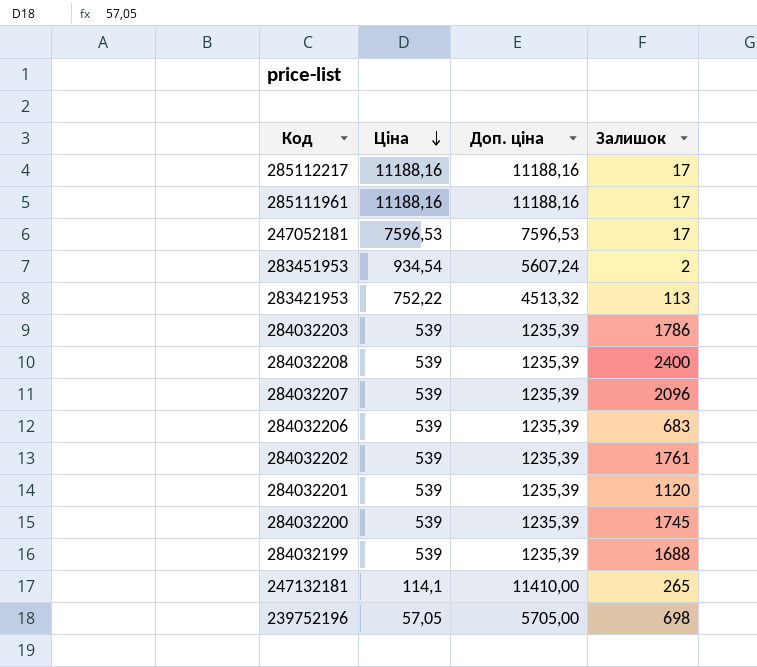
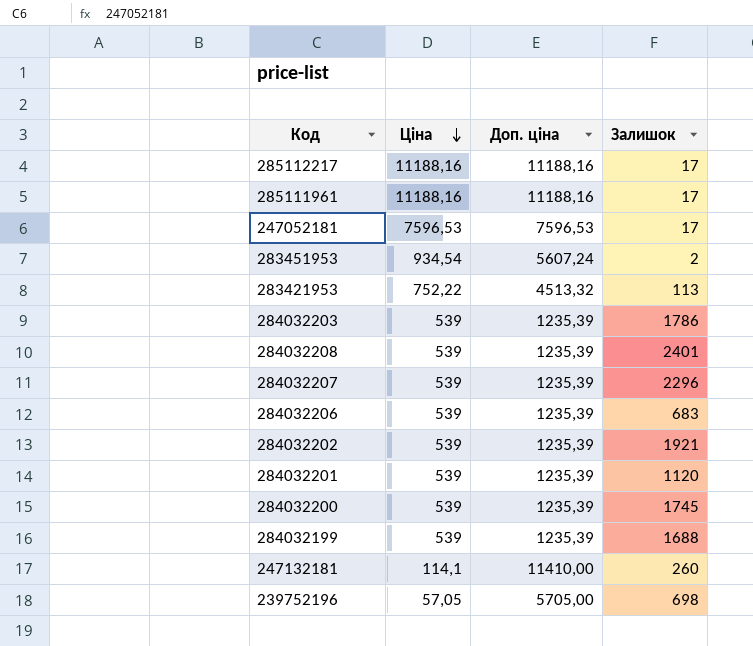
284032208 | Залишок: 2400 -> 2401
284032207 | Залишок: 2096 -> 2296
284032202 | Залишок: 1761 -> 1921
247132181 | Залишок: 265 -> 260

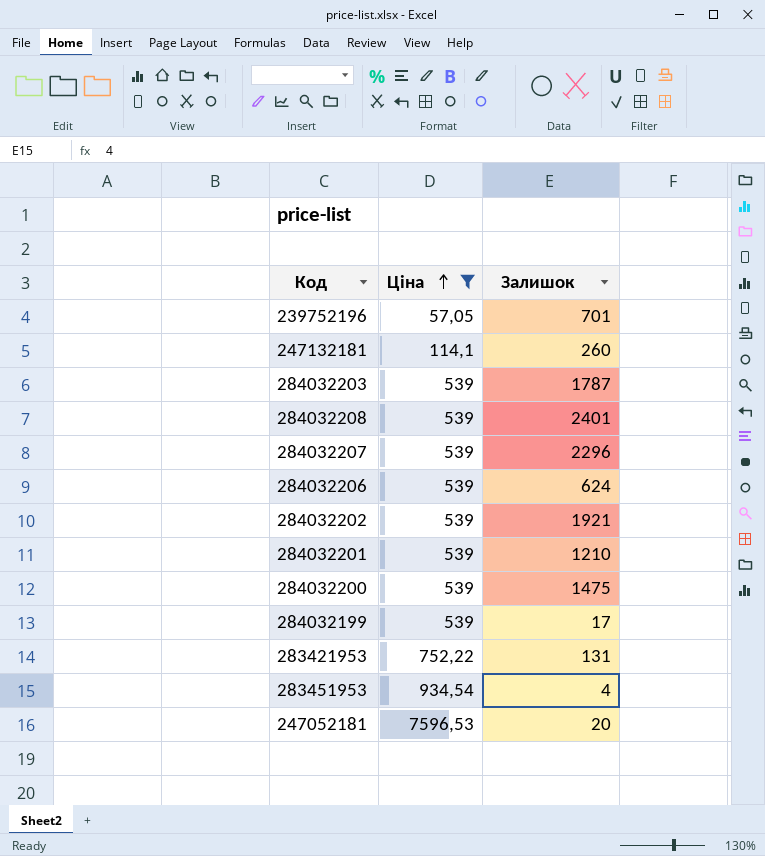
filter: none -> Ціна != 11188,16
row order: Ціна descending -> Ціна ascending
column Доп. ціна | position: 3 -> none
239752196 | Залишок: 698 -> 701
284032203 | Залишок: 1786 -> 1787
284032206 | Залишок: 683 -> 624
284032201 | Залишок: 1120 -> 1210
284032200 | Залишок: 1745 -> 1475
284032199 | Залишок: 1688 -> 17
283421953 | Залишок: 113 -> 131
283451953 | Залишок: 2 -> 4
247052181 | Залишок: 17 -> 20

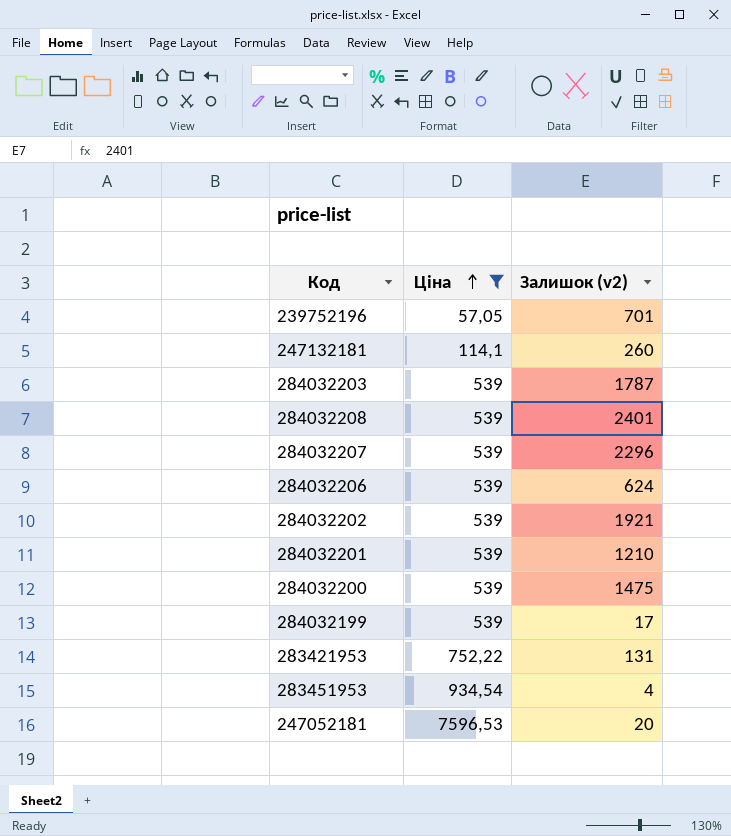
column name: Залишок -> Залишок (v2)

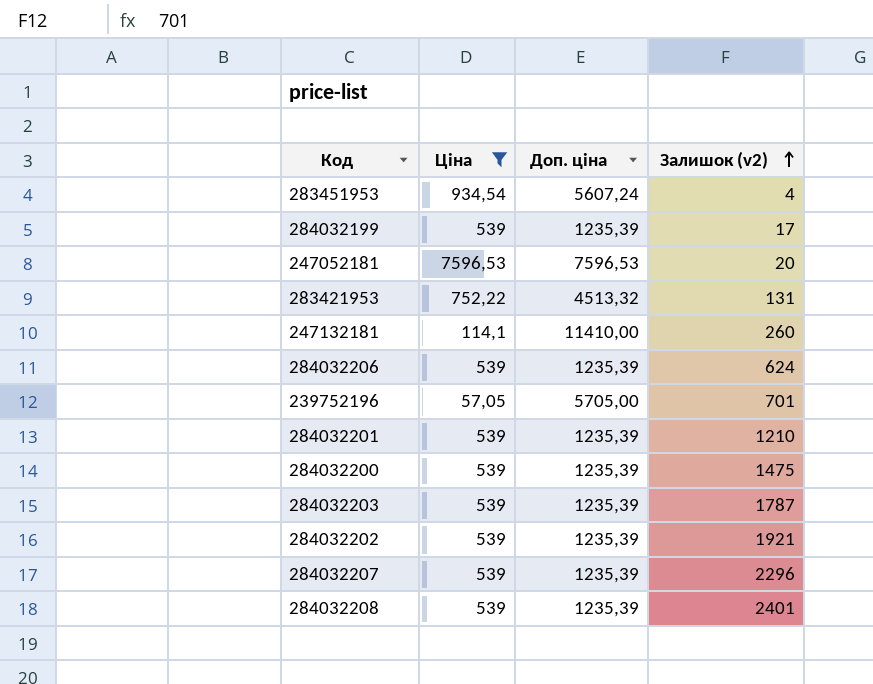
row order: Ціна ascending -> Залишок (v2) ascending
column Доп. ціна | position: none -> 3

